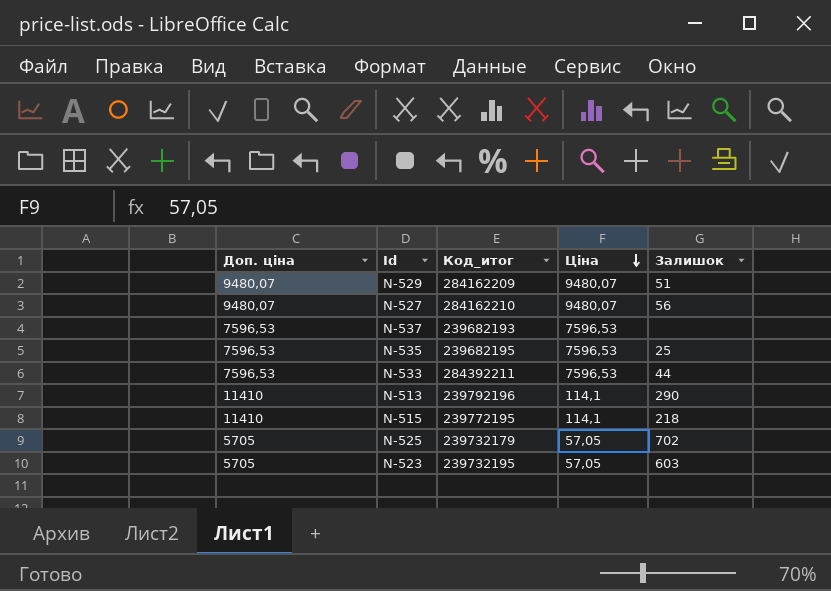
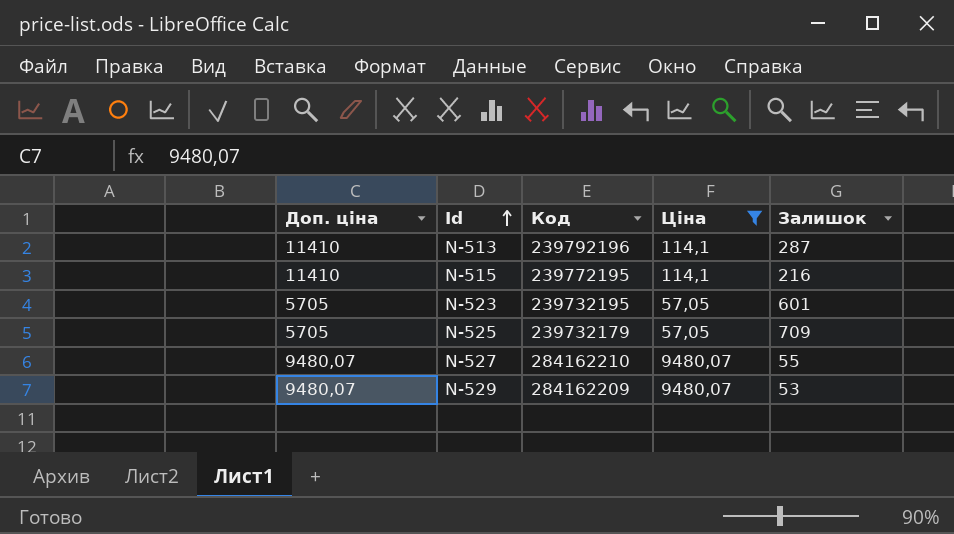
filter: none -> Ціна != 7596,53
row order: Ціна descending -> Id ascending
column name: Код_итог -> Код
N-513 | Залишок: 290 -> 287
N-515 | Залишок: 218 -> 216
N-523 | Залишок: 603 -> 601
N-525 | Залишок: 702 -> 709
N-527 | Залишок: 56 -> 55
N-529 | Залишок: 51 -> 53

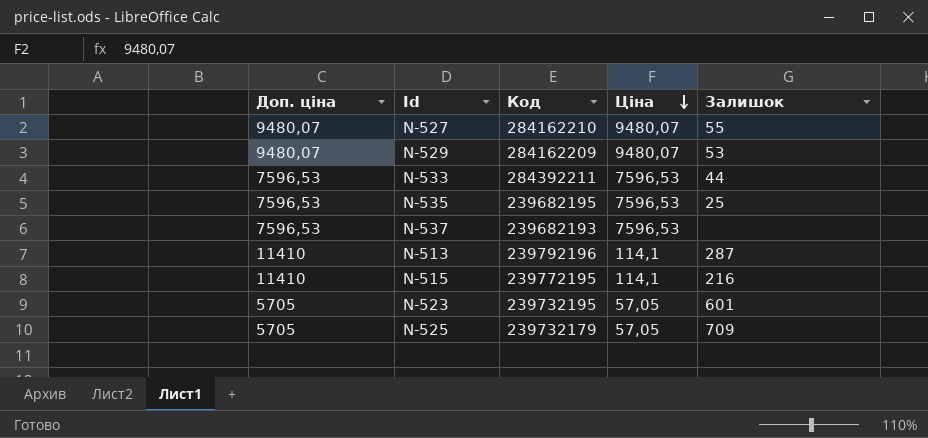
filter: Ціна != 7596,53 -> none
row order: Id ascending -> Ціна descending

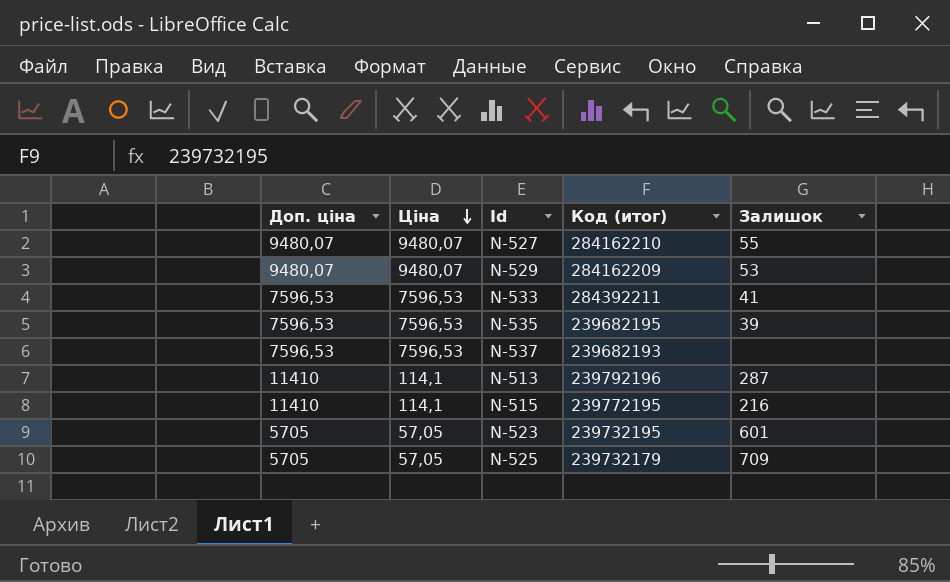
column Ціна | position: 4 -> 2
column name: Код -> Код (итог)
N-533 | Залишок: 44 -> 41
N-535 | Залишок: 25 -> 39

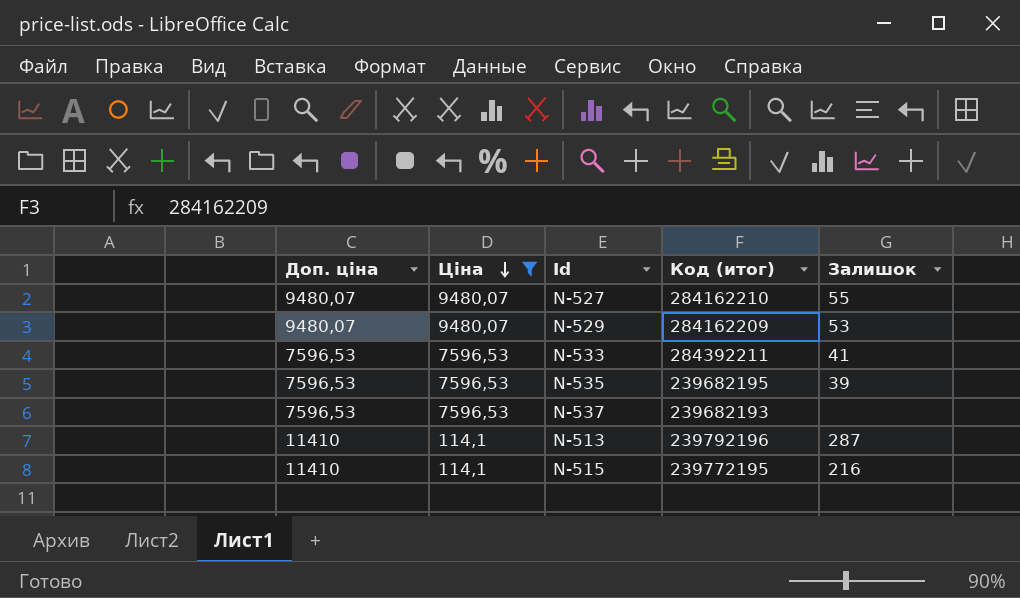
filter: none -> Ціна != 57,05

